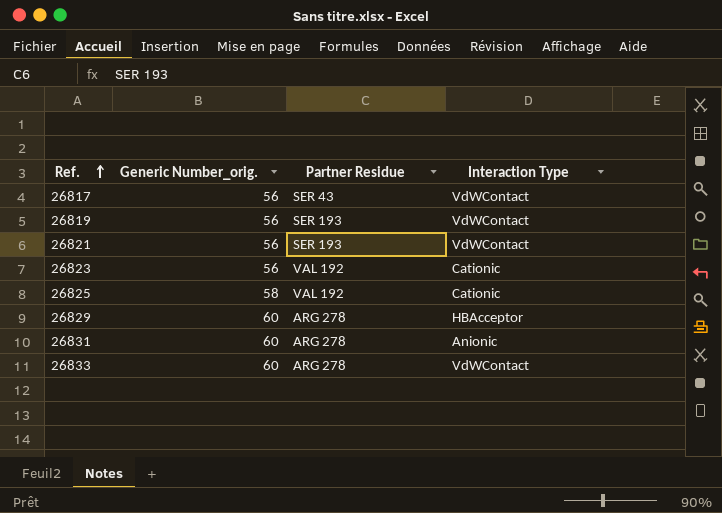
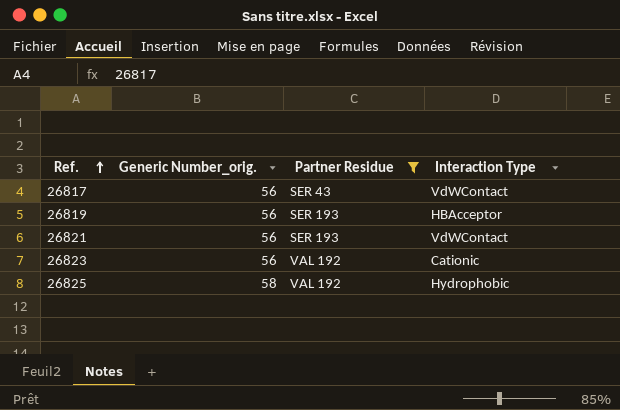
filter: none -> Partner Residue != ARG 278
26819 | Interaction Type: VdWContact -> HBAcceptor
26825 | Interaction Type: Cationic -> Hydrophobic

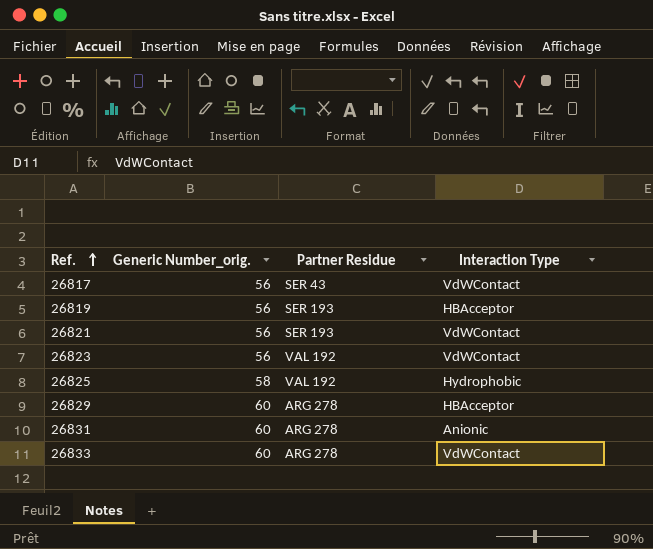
filter: Partner Residue != ARG 278 -> none
26823 | Interaction Type: Cationic -> VdWContact

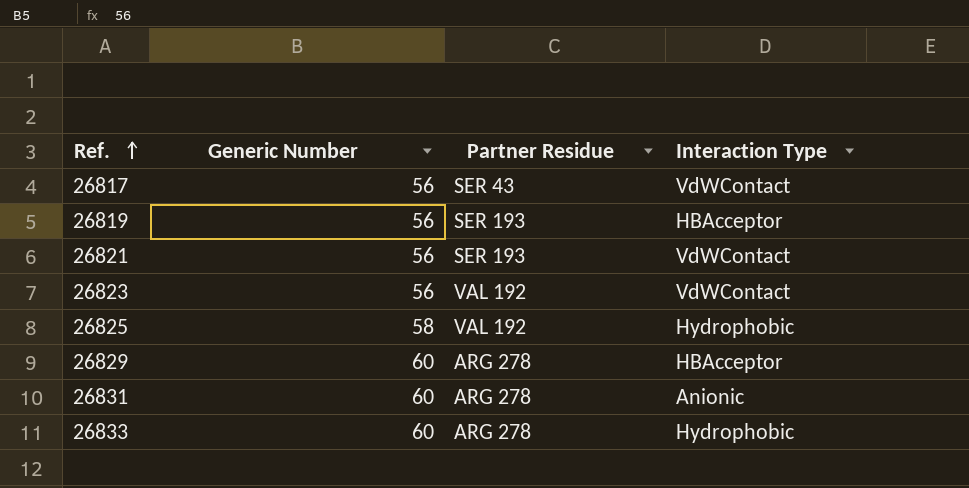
column name: Generic Number_orig. -> Generic Number
26833 | Interaction Type: VdWContact -> Hydrophobic

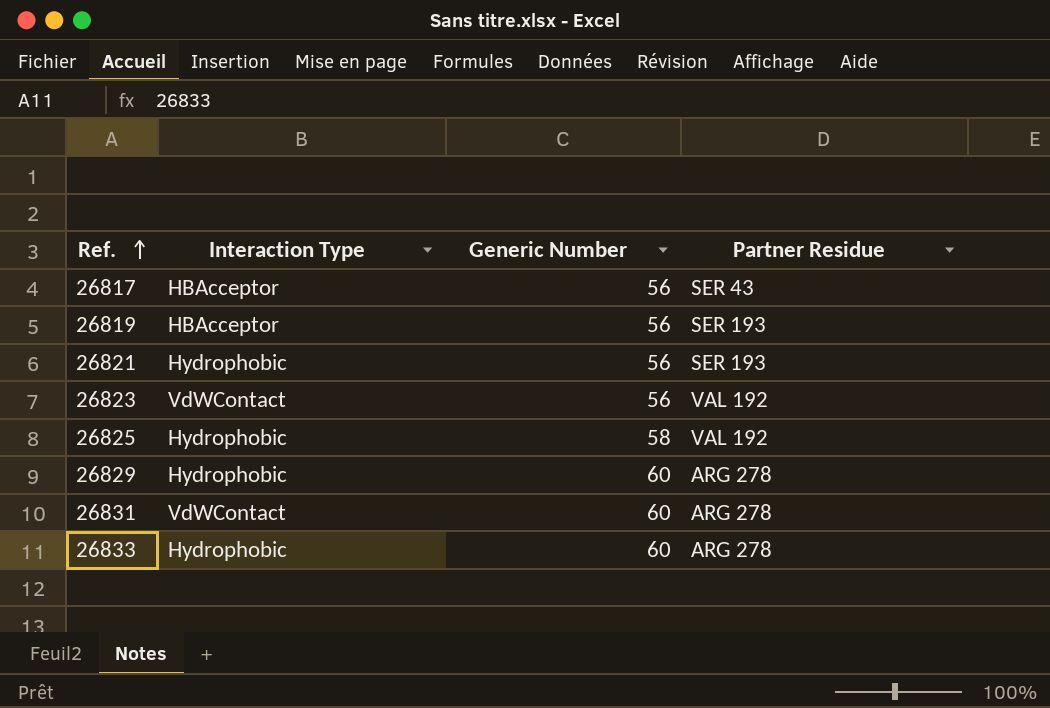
column Interaction Type | position: 4 -> 2
26817 | Interaction Type: VdWContact -> HBAcceptor
26821 | Interaction Type: VdWContact -> Hydrophobic
26829 | Interaction Type: HBAcceptor -> Hydrophobic
26831 | Interaction Type: Anionic -> VdWContact

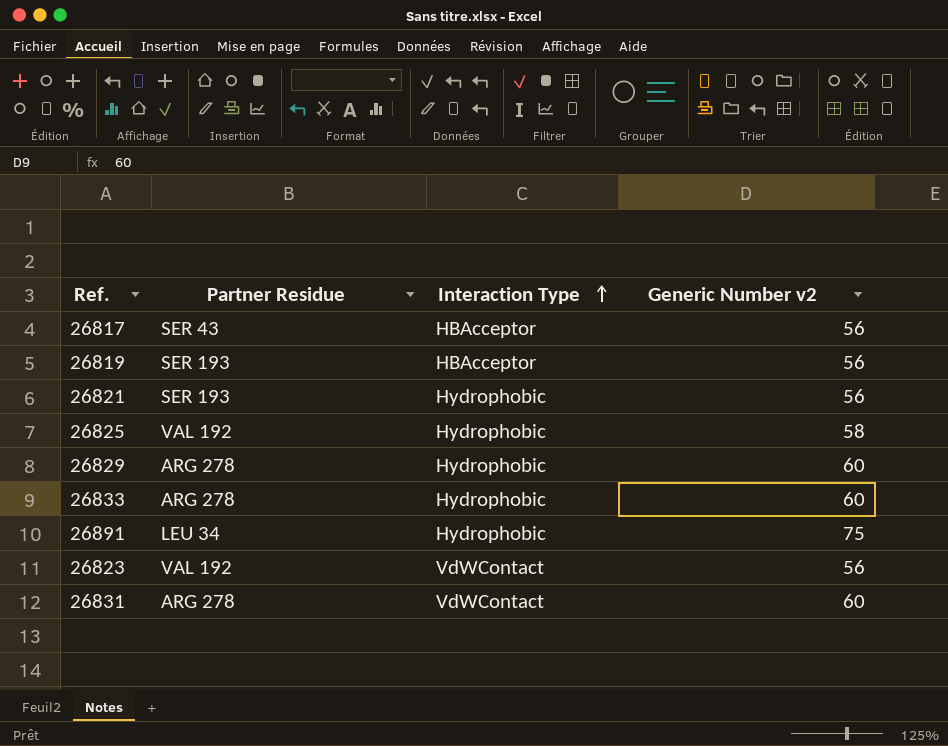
row order: Ref. ascending -> Interaction Type ascending
column Partner Residue | position: 4 -> 2
column name: Generic Number -> Generic Number v2
row 26891: none -> LEU 34 | Hydrophobic | 75

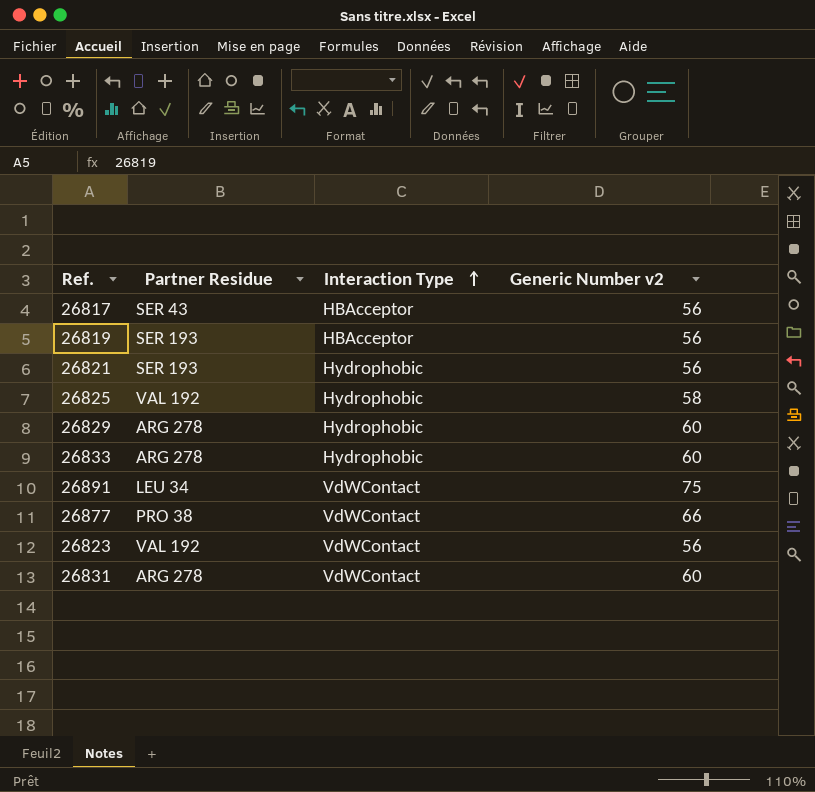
26891 | Interaction Type: Hydrophobic -> VdWContact
row 26877: none -> PRO 38 | VdWContact | 66

